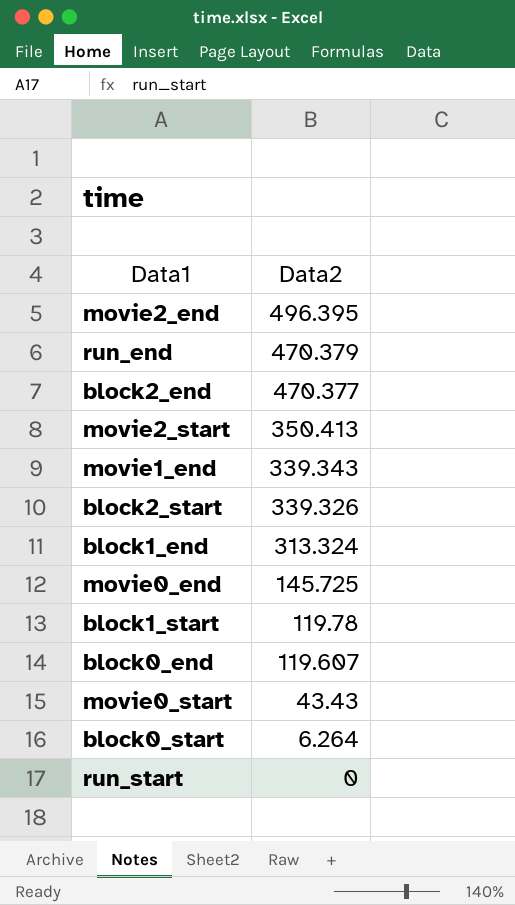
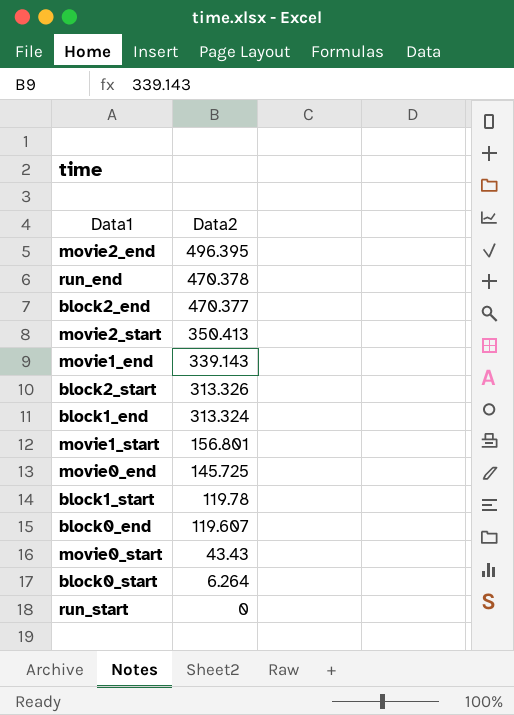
run_end | Data2: 470.379 -> 470.378
movie1_end | Data2: 339.343 -> 339.143
block2_start | Data2: 339.326 -> 313.326
row movie1_start: none -> 156.801

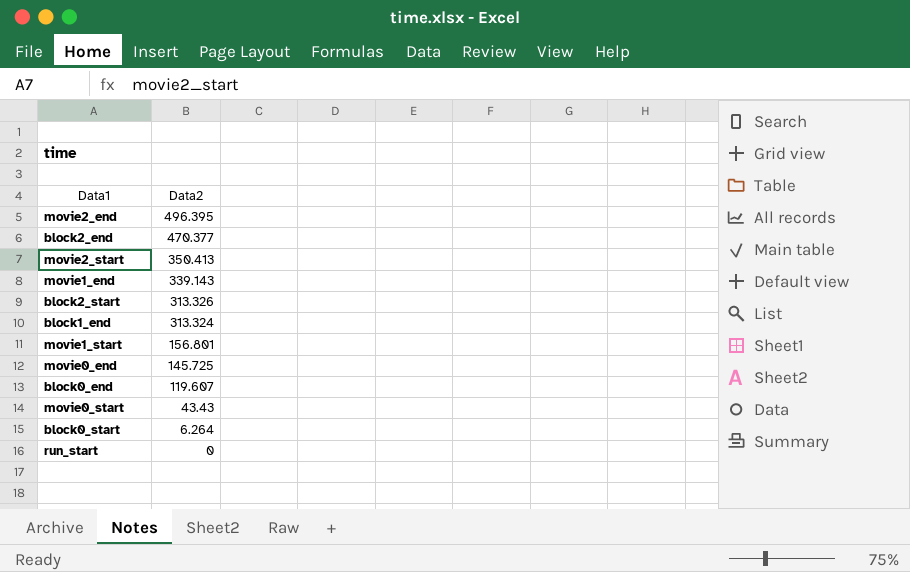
row run_end: 470.378 -> none
row block1_start: 119.78 -> none

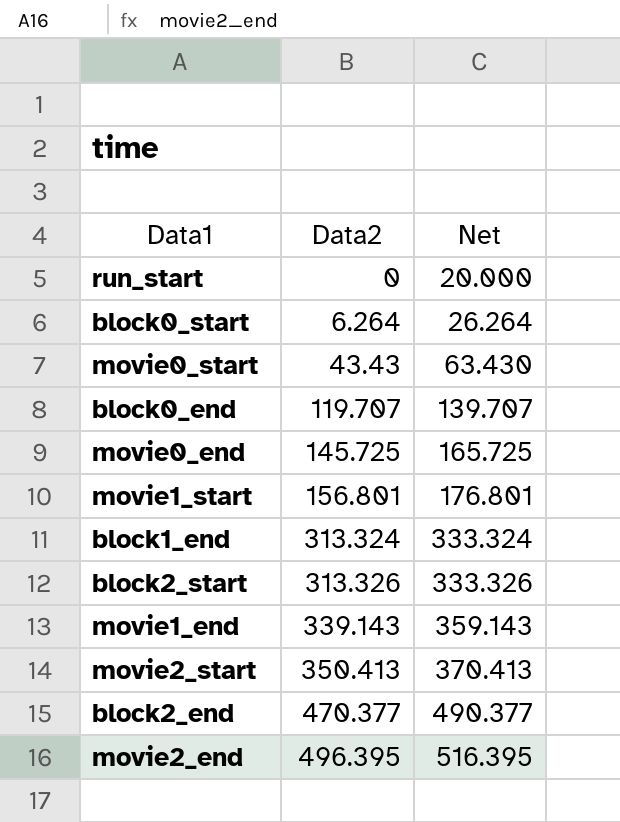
row order: Data2 descending -> Data2 ascending
column Net | formula: none -> [Data2] + 20
block0_end | Data2: 119.607 -> 119.707

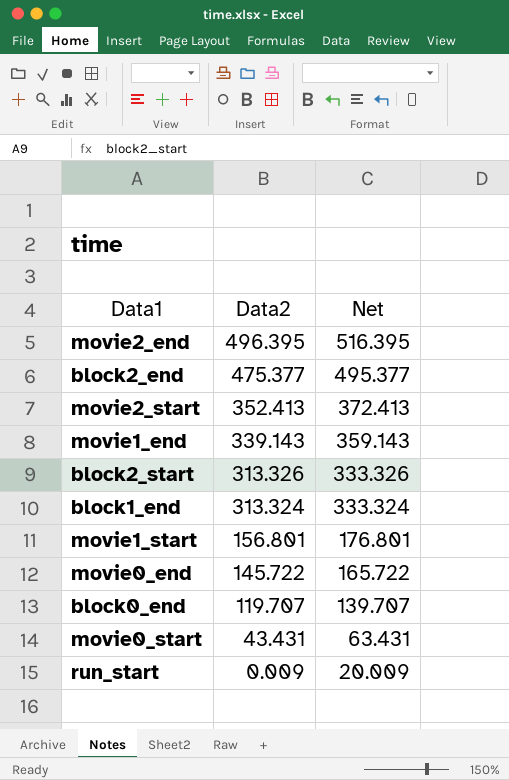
row order: Data2 ascending -> Data2 descending
row block0_start: 6.264 | 26.264 -> none
block2_end | Data2: 470.377 -> 475.377
block2_end | Net: 490.377 -> 495.377
movie2_start | Data2: 350.413 -> 352.413
movie2_start | Net: 370.413 -> 372.413
movie0_end | Data2: 145.725 -> 145.722
movie0_end | Net: 165.725 -> 165.722
movie0_start | Data2: 43.43 -> 43.431
movie0_start | Net: 63.430 -> 63.431
run_start | Data2: 0 -> 0.009
run_start | Net: 20.000 -> 20.009

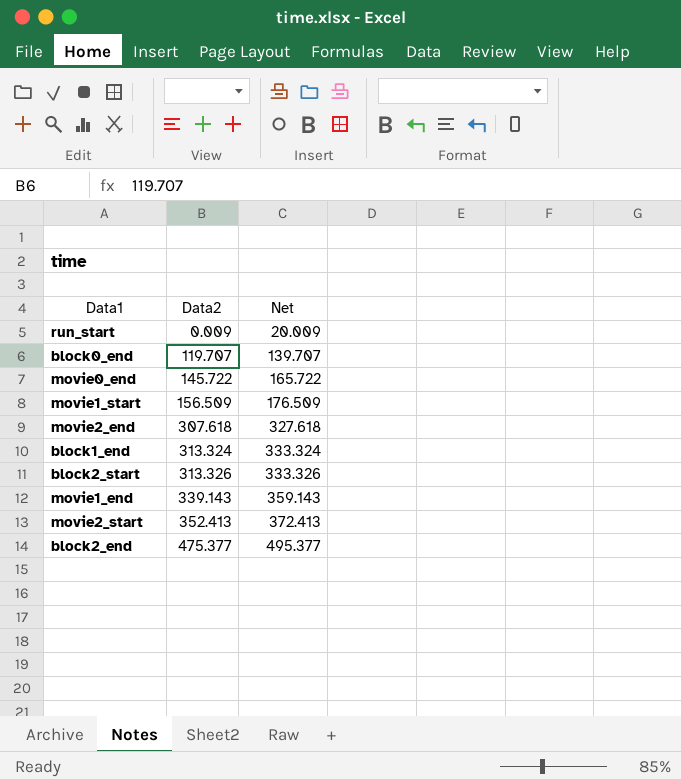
row order: Data2 descending -> Data2 ascending
row movie0_start: 43.431 | 63.431 -> none
movie1_start | Data2: 156.801 -> 156.509
movie1_start | Net: 176.801 -> 176.509
movie2_end | Data2: 496.395 -> 307.618
movie2_end | Net: 516.395 -> 327.618

